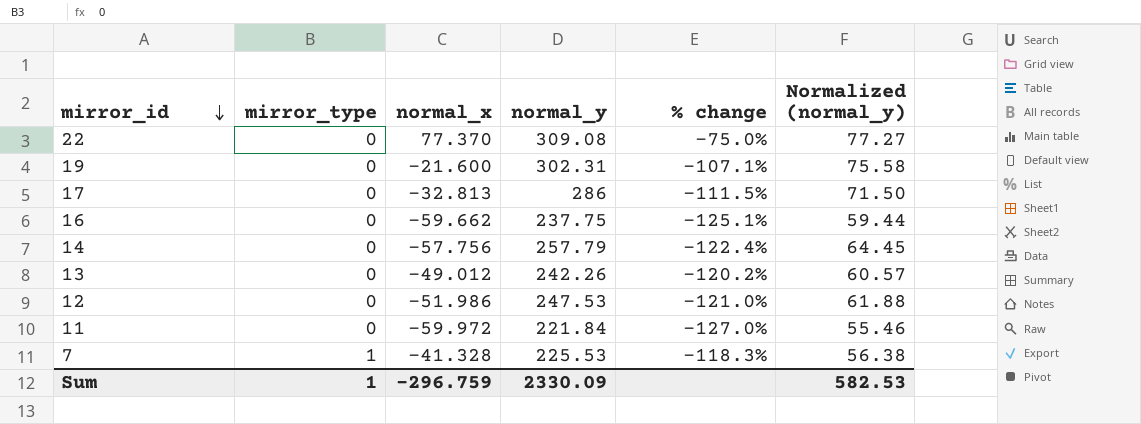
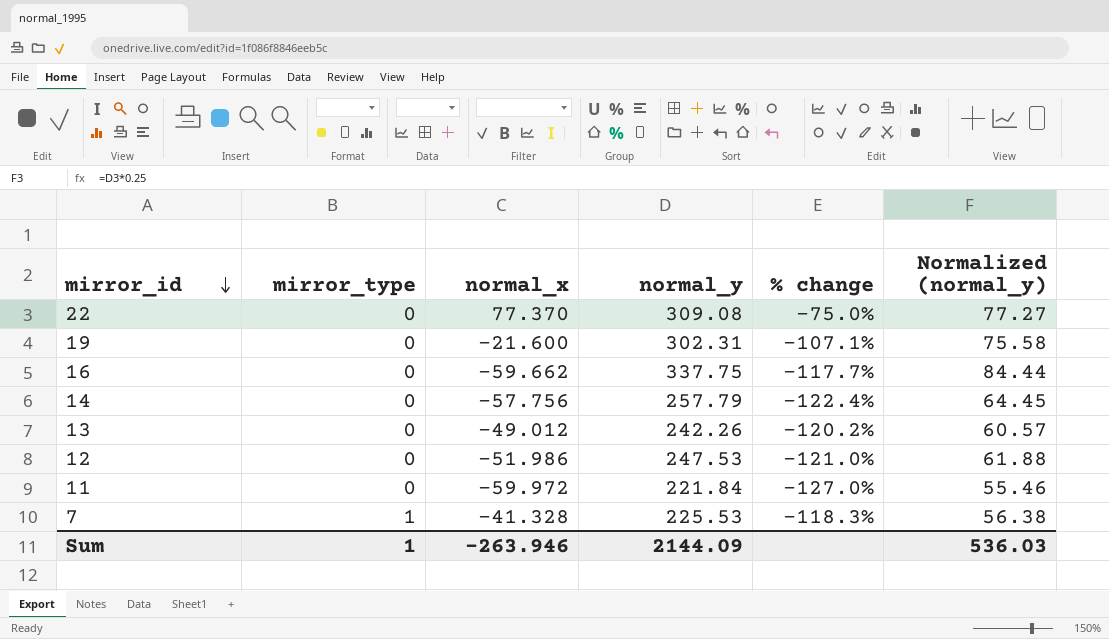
row 17: 0 | -32.813 | 286 | -111.5% | 71.50 -> none
16 | normal_y: 237.75 -> 337.75
16 | % change: -125.1% -> -117.7%
16 | Normalized (normal_y): 59.44 -> 84.44
Sum | normal_x: -296.759 -> -263.946
Sum | normal_y: 2330.09 -> 2144.09
Sum | Normalized (normal_y): 582.53 -> 536.03

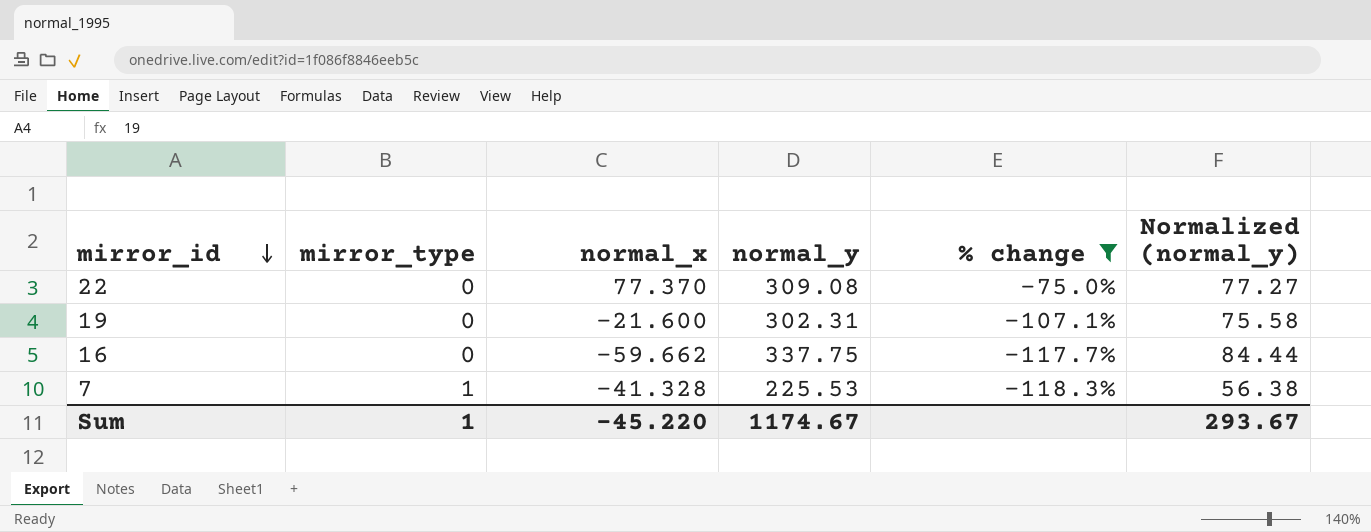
filter: none -> % change >= -118.3%
Sum | normal_x: -263.946 -> -45.220
Sum | normal_y: 2144.09 -> 1174.67
Sum | Normalized (normal_y): 536.03 -> 293.67

